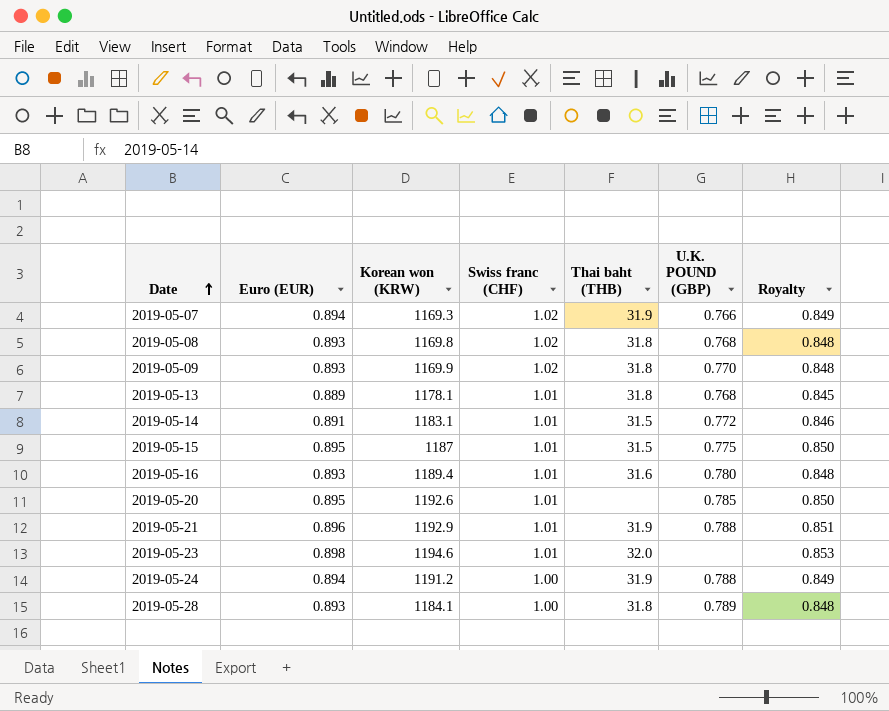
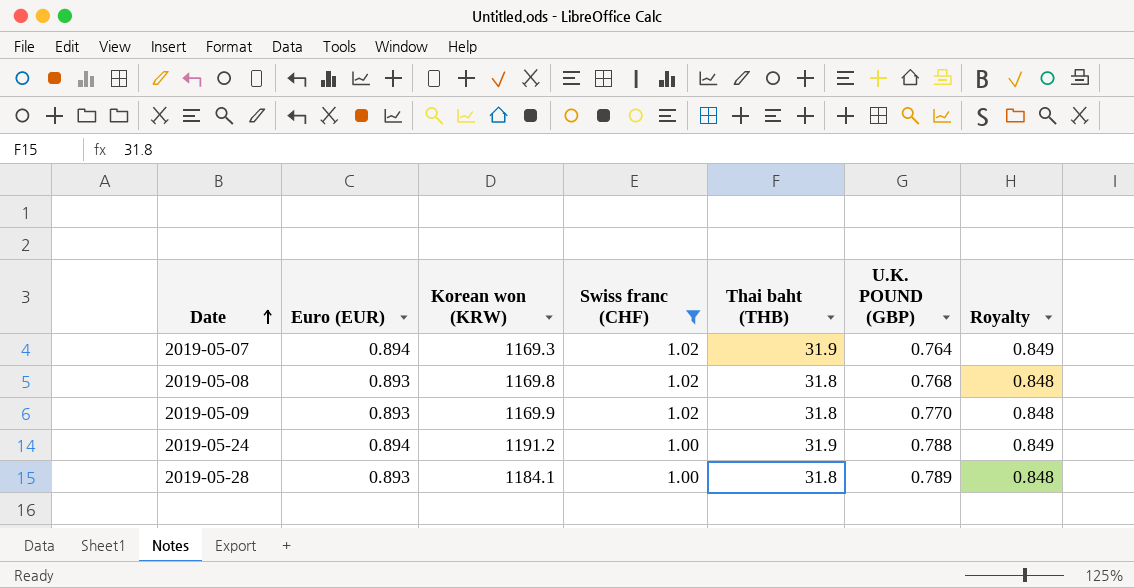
filter: none -> Swiss franc (CHF) != 1.01
2019-05-07 | U.K. POUND (GBP): 0.766 -> 0.764

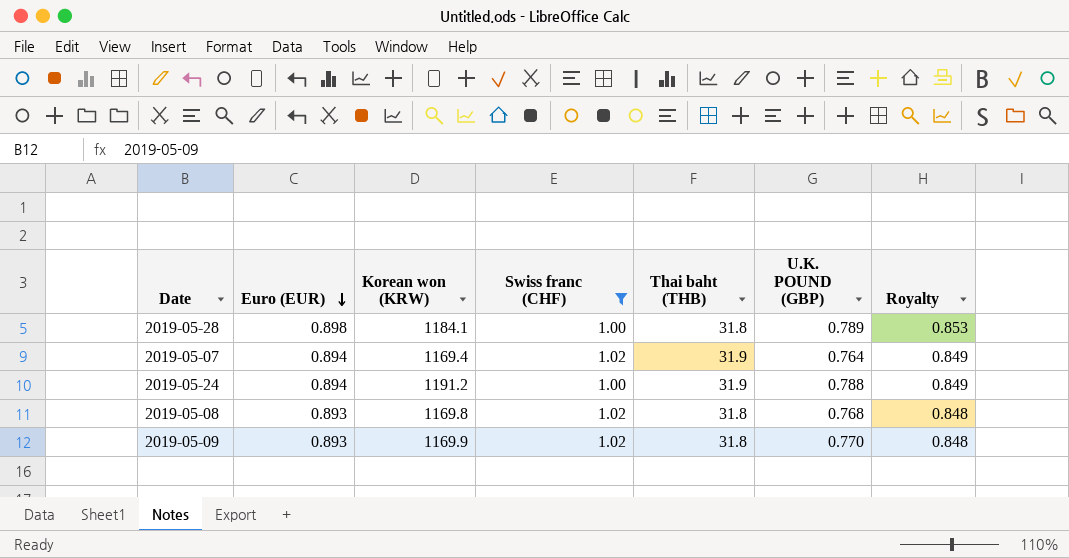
row order: Date ascending -> Euro (EUR) descending
2019-05-28 | Euro (EUR): 0.893 -> 0.898
2019-05-28 | Royalty: 0.848 -> 0.853
2019-05-07 | Korean won (KRW): 1169.3 -> 1169.4

